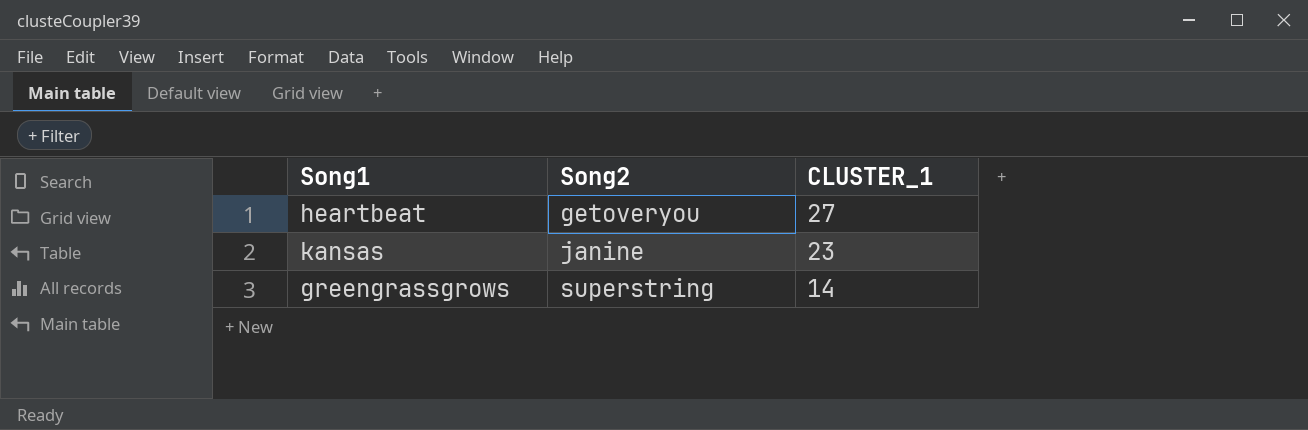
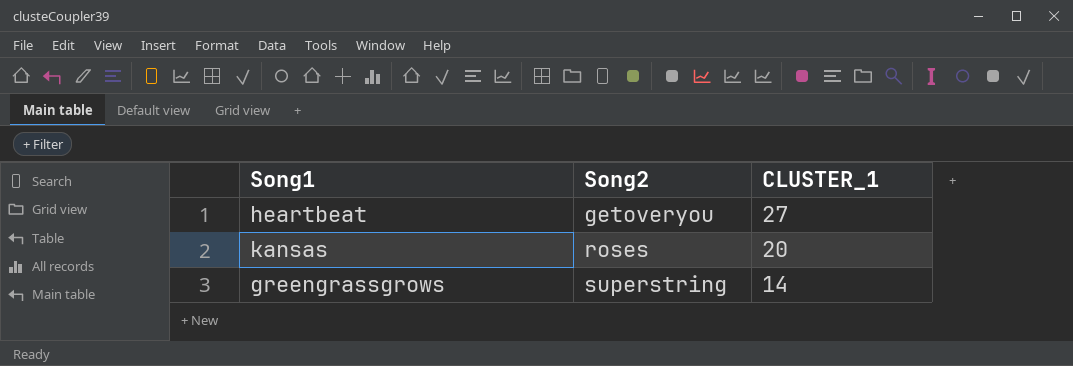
kansas | Song2: janine -> roses
kansas | CLUSTER_1: 23 -> 20

